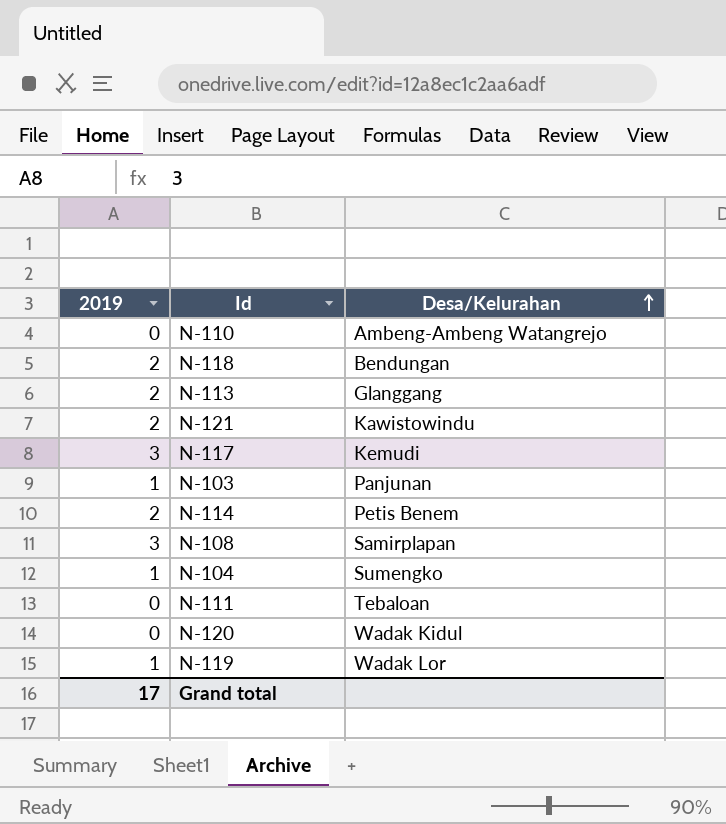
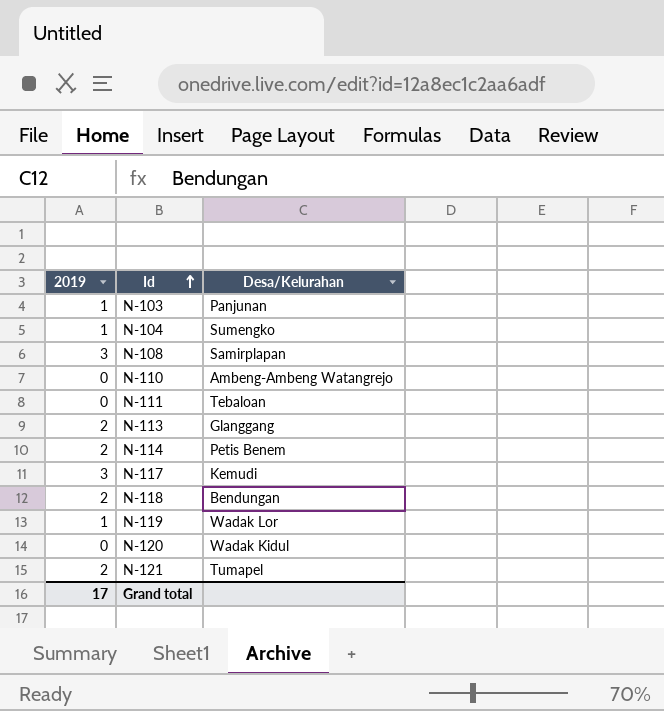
row order: Desa/Kelurahan ascending -> Id ascending
N-121 | Desa/Kelurahan: Kawistowindu -> Tumapel

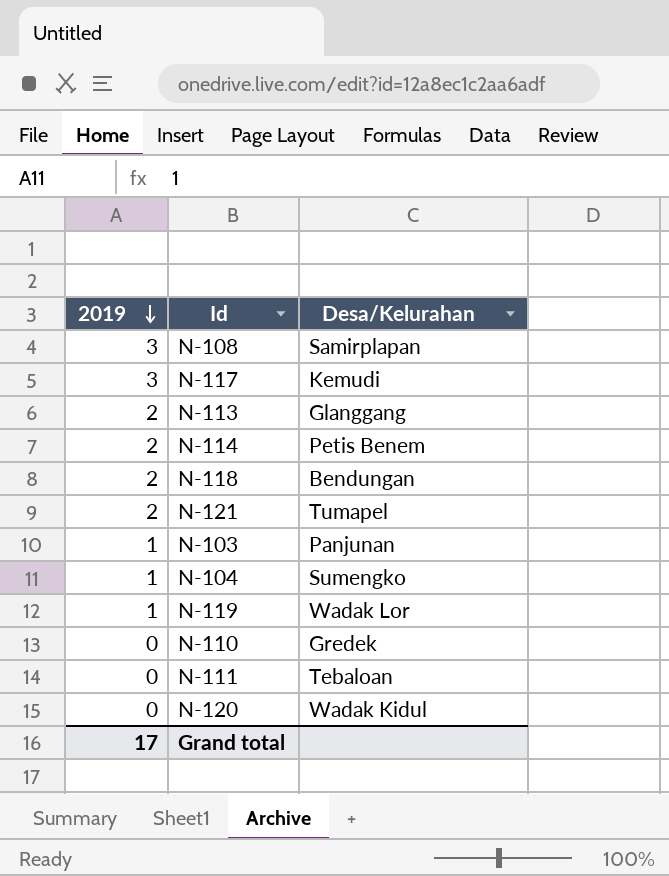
row order: Id ascending -> 2019 descending
N-110 | Desa/Kelurahan: Ambeng-Ambeng Watangrejo -> Gredek

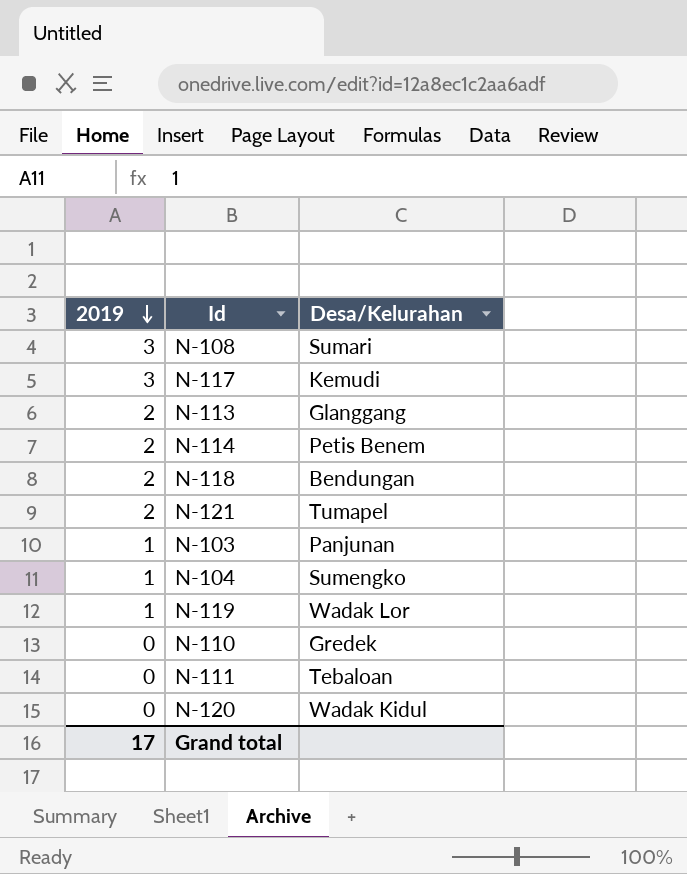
N-108 | Desa/Kelurahan: Samirplapan -> Sumari

